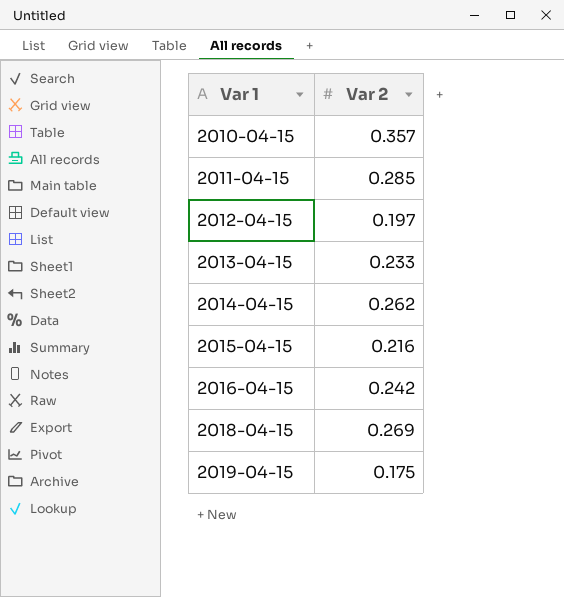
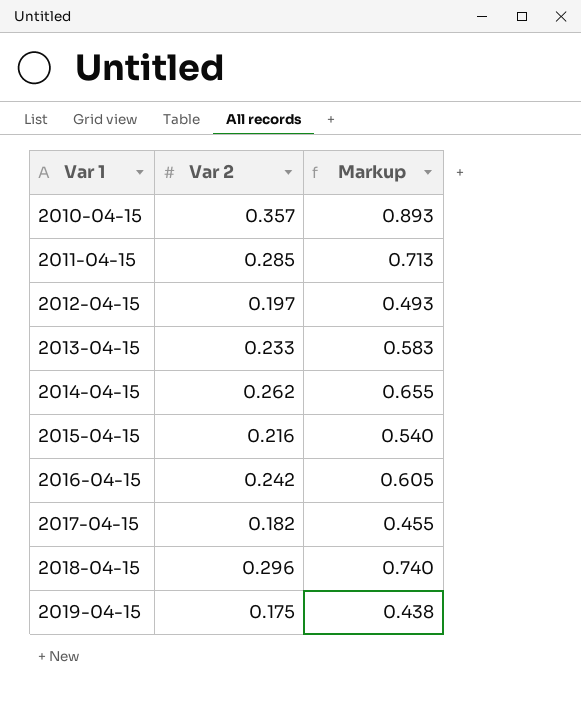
column Markup | formula: none -> [Var 2] * 2.5
row 2017-04-15: none -> 0.182 | 0.455
2018-04-15 | Var 2: 0.269 -> 0.296

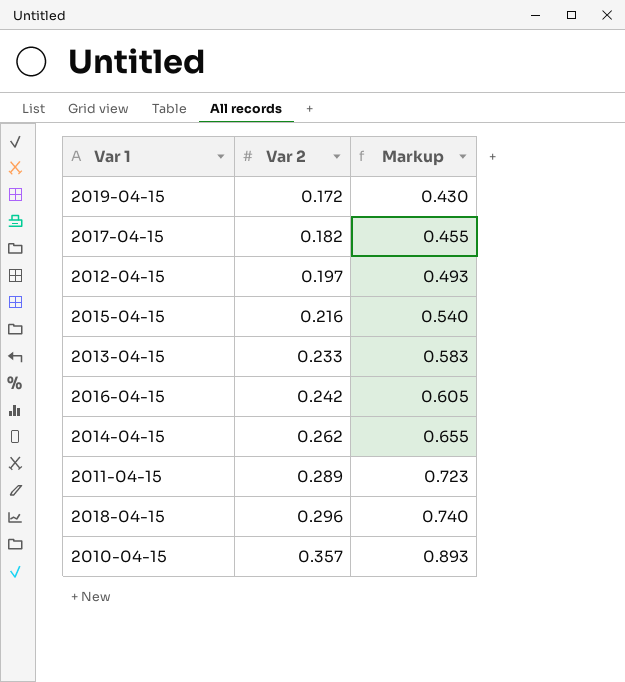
row order: Var 1 ascending -> Var 2 ascending
2019-04-15 | Var 2: 0.175 -> 0.172
2019-04-15 | Markup: 0.438 -> 0.430
2011-04-15 | Var 2: 0.285 -> 0.289
2011-04-15 | Markup: 0.713 -> 0.723

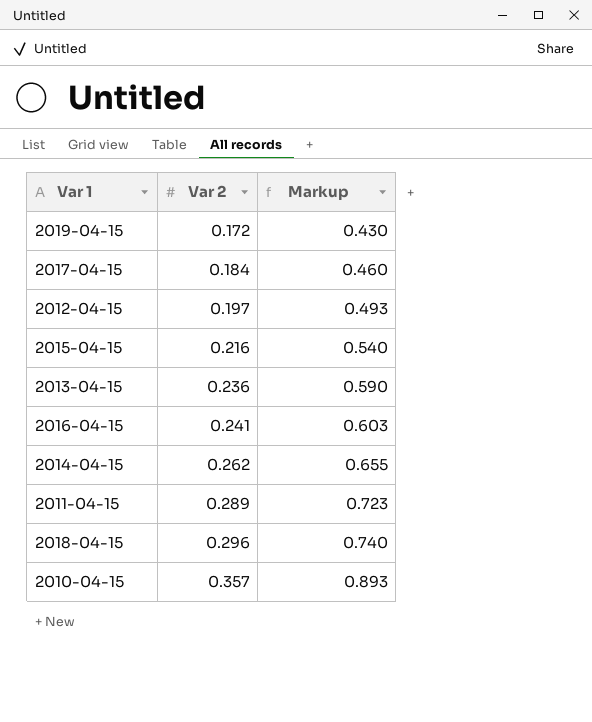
2017-04-15 | Var 2: 0.182 -> 0.184
2017-04-15 | Markup: 0.455 -> 0.460
2013-04-15 | Var 2: 0.233 -> 0.236
2013-04-15 | Markup: 0.583 -> 0.590
2016-04-15 | Var 2: 0.242 -> 0.241
2016-04-15 | Markup: 0.605 -> 0.603

